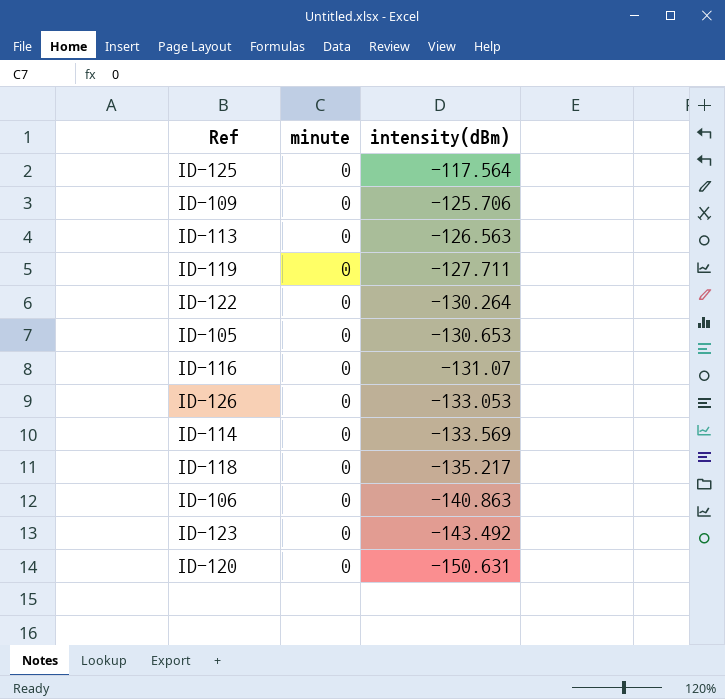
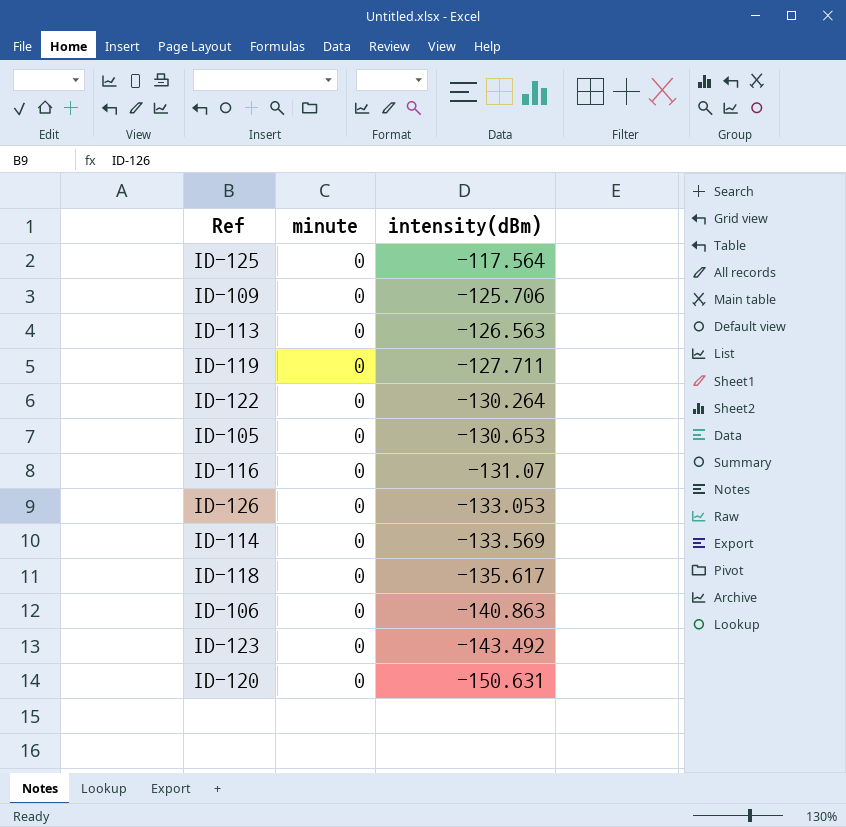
ID-118 | intensity(dBm): -135.217 -> -135.617

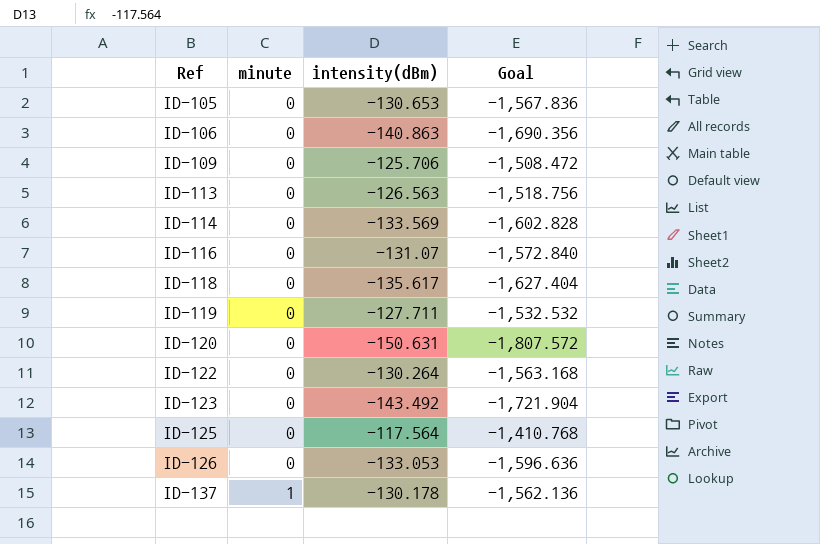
row order: intensity(dBm) descending -> Ref ascending
column Goal | formula: none -> [intensity(dBm)] * 12
row ID-137: none -> 1 | -130.178 | -1,562.136

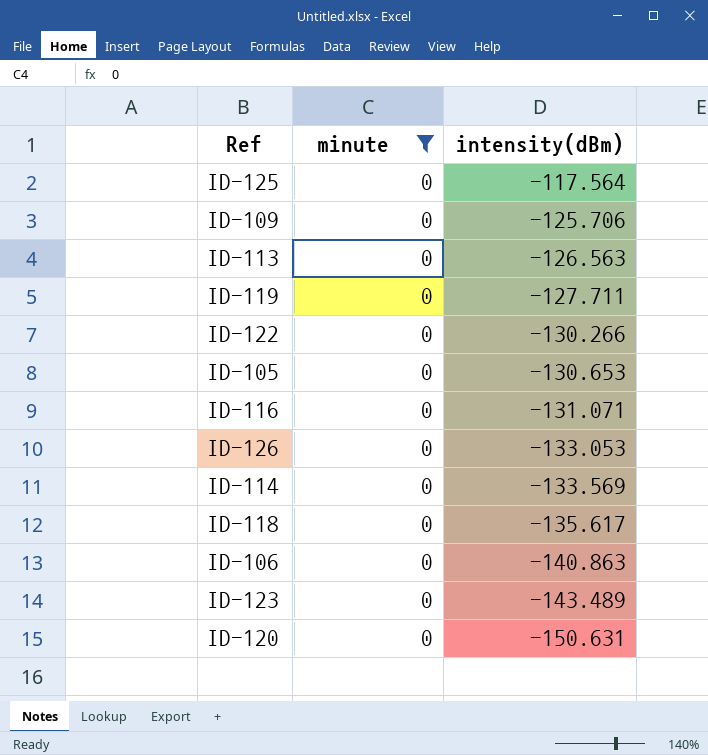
filter: none -> minute = 0
row order: Ref ascending -> intensity(dBm) descending
column Goal | formula: [intensity(dBm)] * 12 -> none
ID-122 | intensity(dBm): -130.264 -> -130.266
ID-116 | intensity(dBm): -131.07 -> -131.071
ID-123 | intensity(dBm): -143.492 -> -143.489

